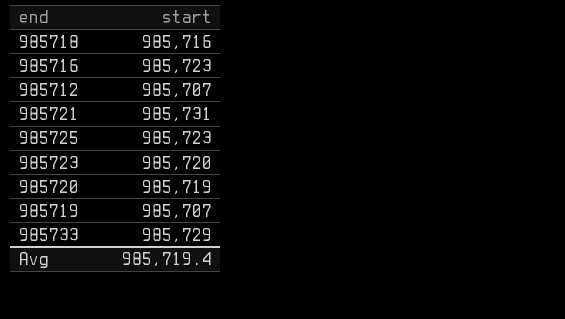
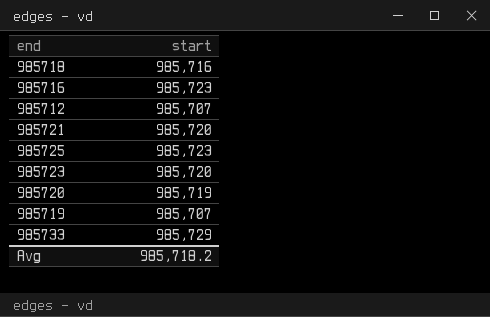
985721 | start: 985,731 -> 985,720
Avg | start: 985,719.4 -> 985,718.2

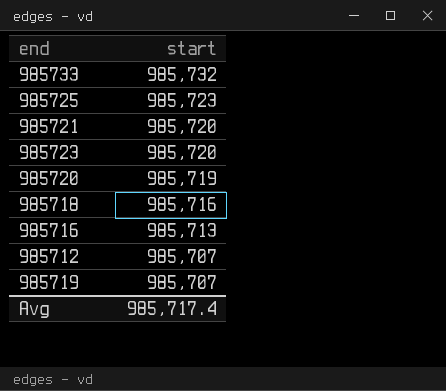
row order: none -> start descending
985733 | start: 985,729 -> 985,732
985716 | start: 985,723 -> 985,713
Avg | start: 985,718.2 -> 985,717.4

